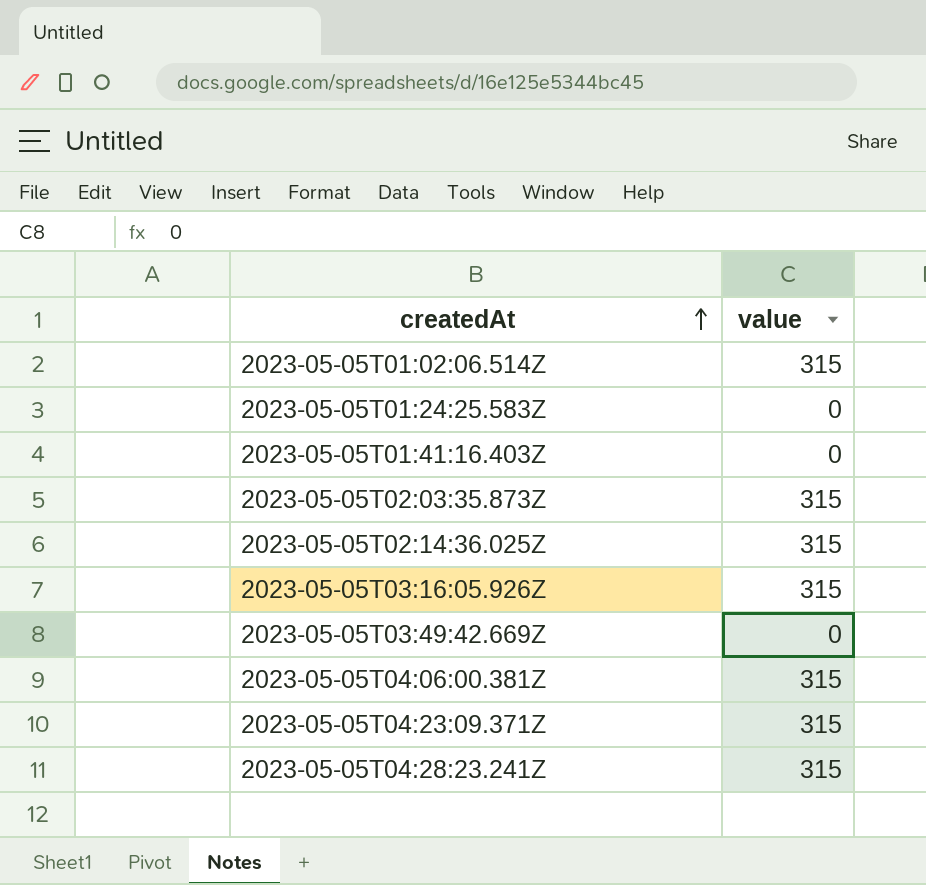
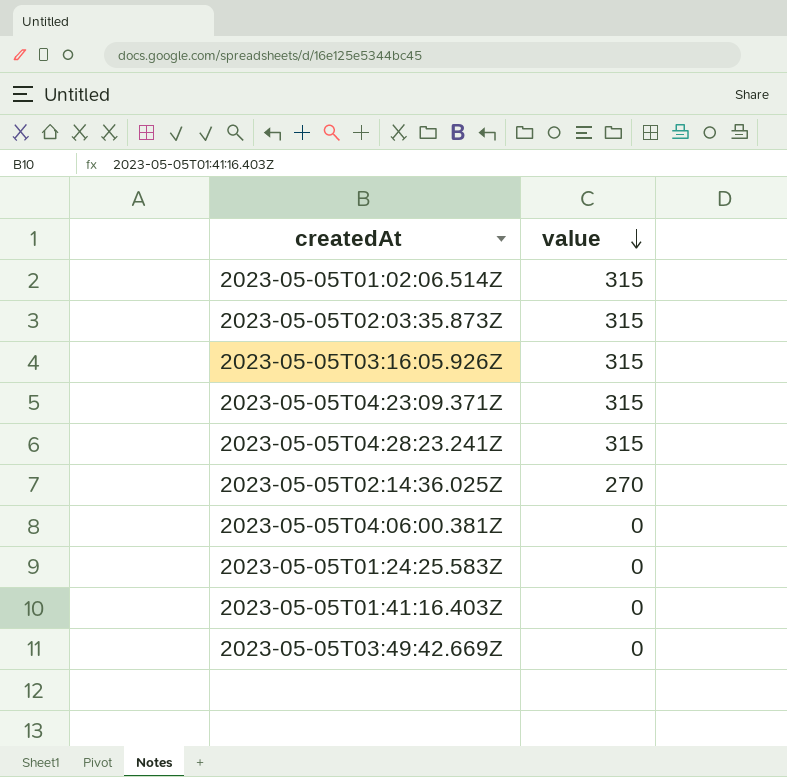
row order: createdAt ascending -> value descending
2023-05-05T02:14:36.025Z | value: 315 -> 270
2023-05-05T04:06:00.381Z | value: 315 -> 0

